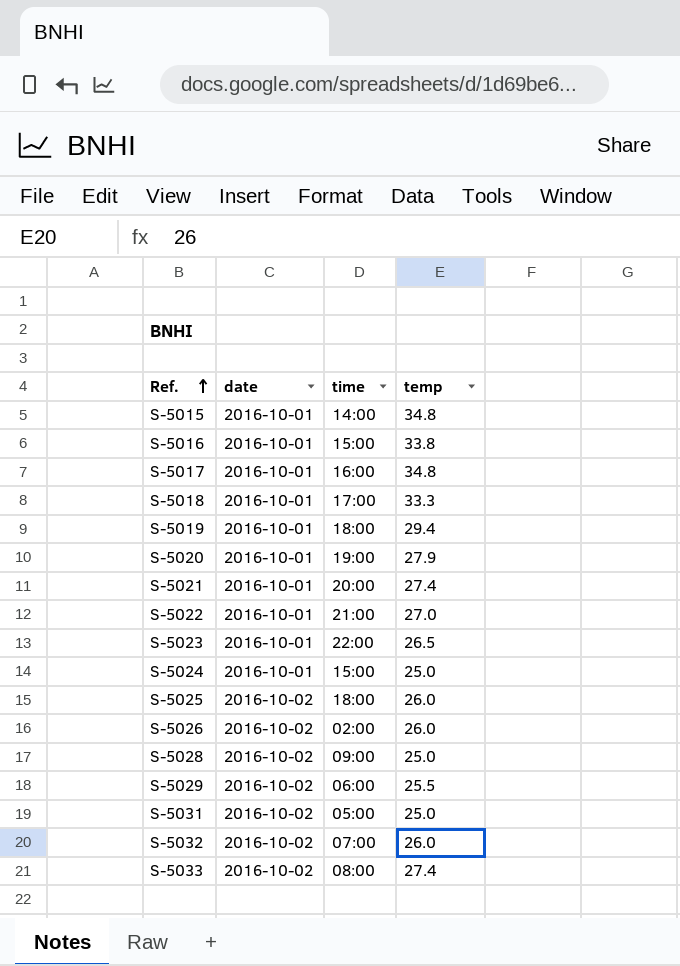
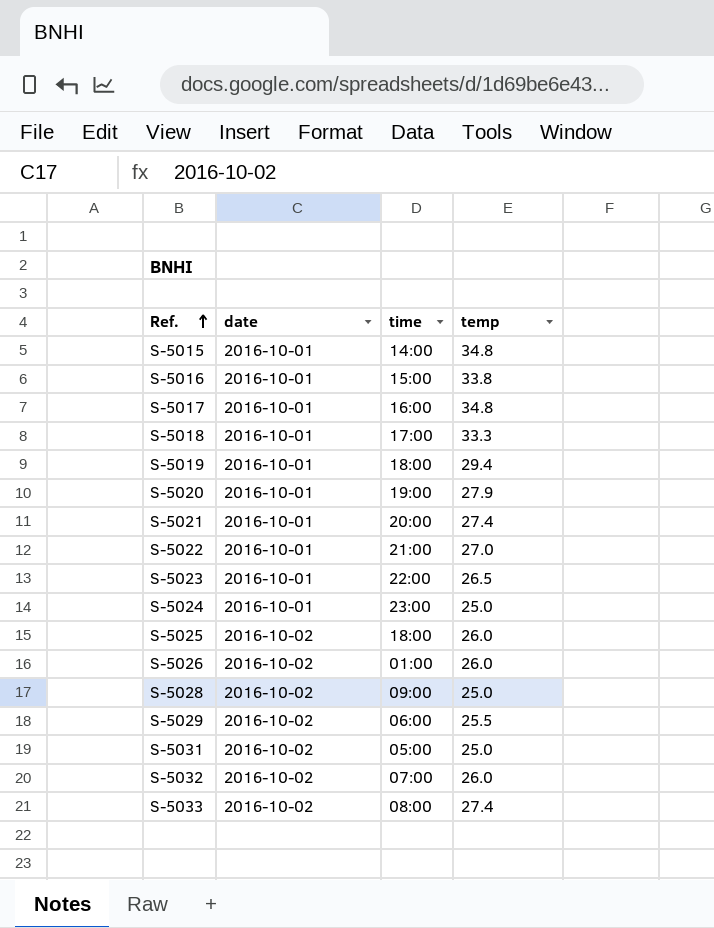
S-5024 | time: 15:00 -> 23:00
S-5026 | time: 02:00 -> 01:00

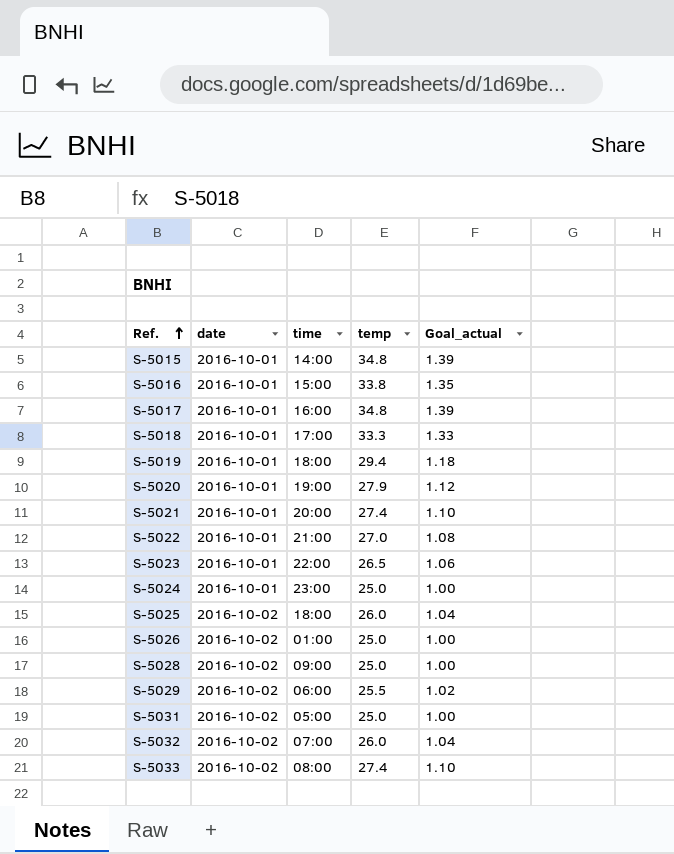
column Goal_actual | formula: none -> [temp] * 0.04
S-5026 | temp: 26.0 -> 25.0

